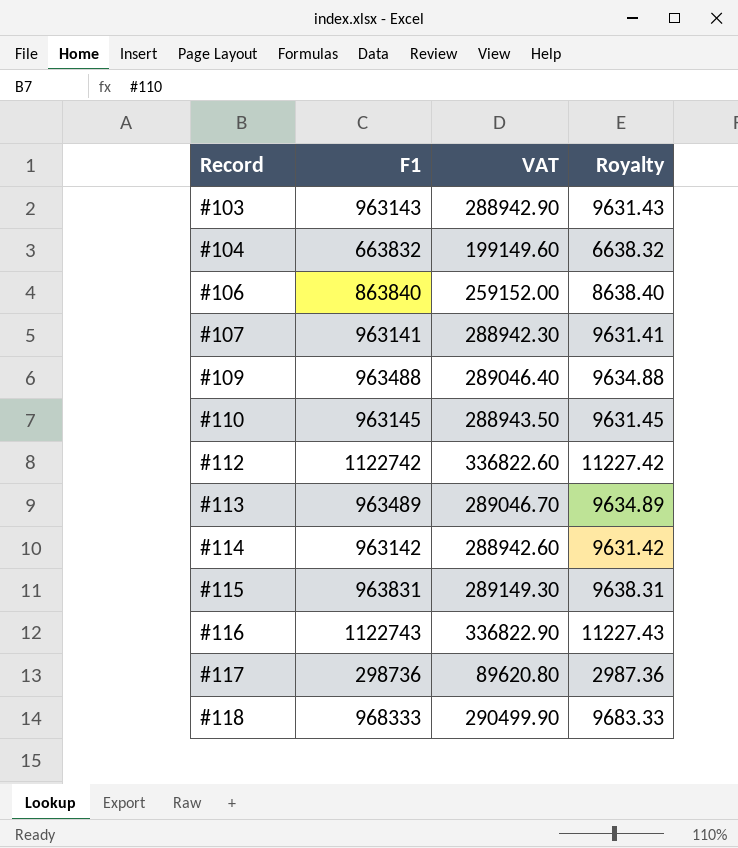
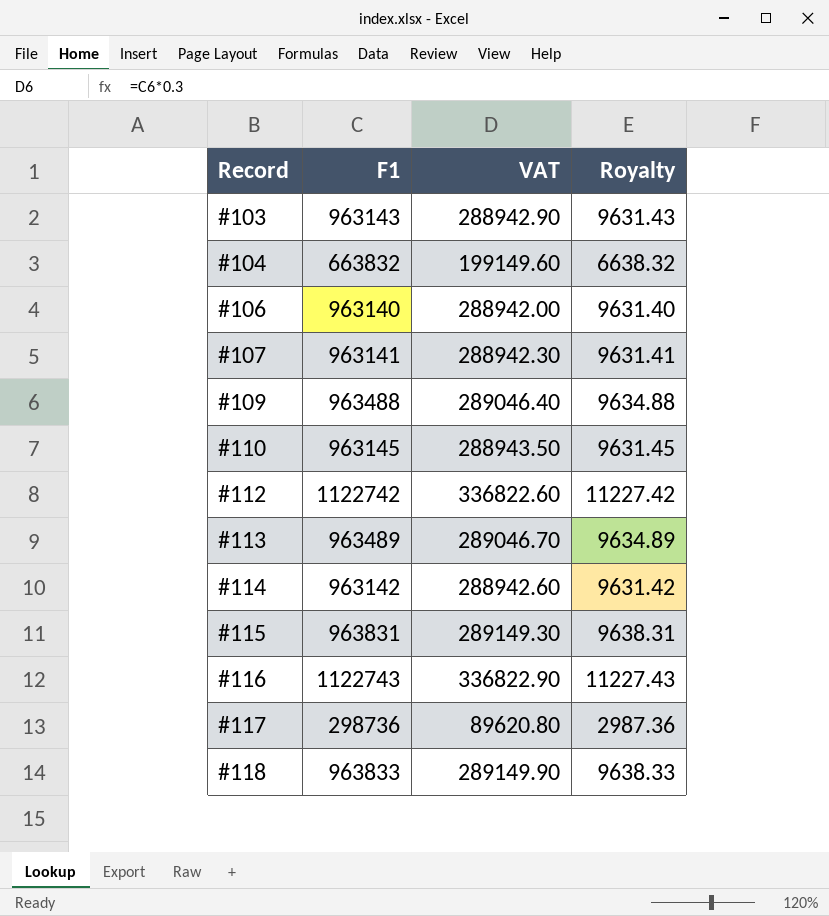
#106 | F1: 863840 -> 963140
#106 | VAT: 259152.00 -> 288942.00
#106 | Royalty: 8638.40 -> 9631.40
#118 | F1: 968333 -> 963833
#118 | VAT: 290499.90 -> 289149.90
#118 | Royalty: 9683.33 -> 9638.33

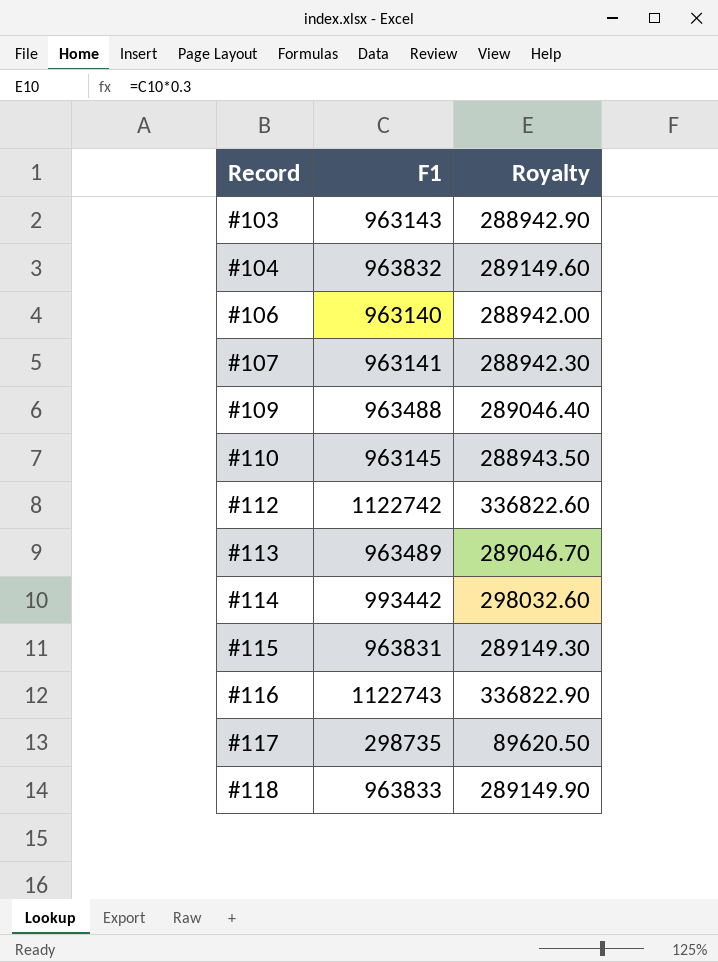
column VAT | formula: [F1] * 0.3 -> none
column Royalty | formula: [F1] * 0.01 -> [F1] * 0.3
#104 | F1: 663832 -> 963832
#114 | F1: 963142 -> 993442
#117 | F1: 298736 -> 298735

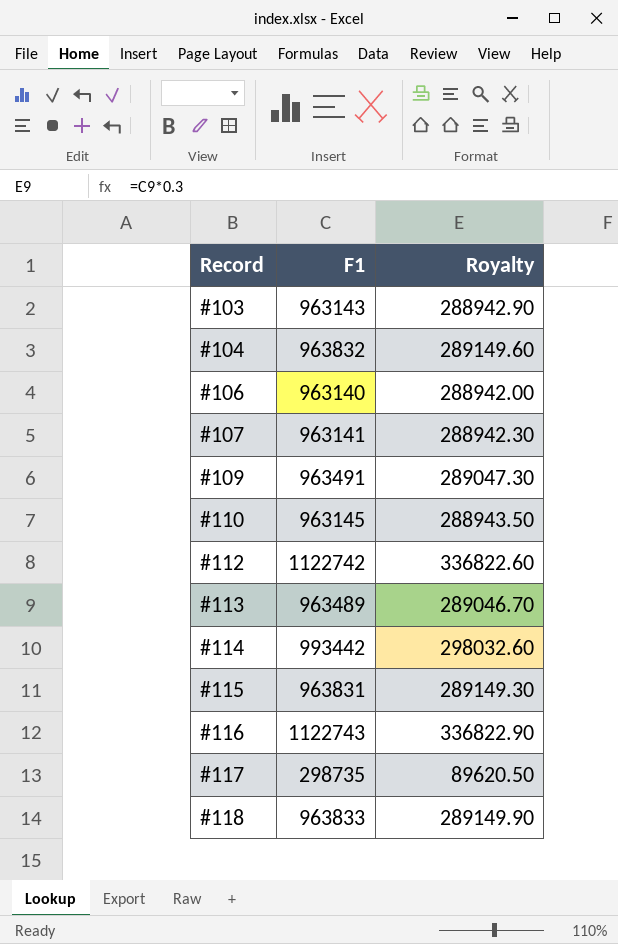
#109 | F1: 963488 -> 963491
#109 | Royalty: 289046.40 -> 289047.30

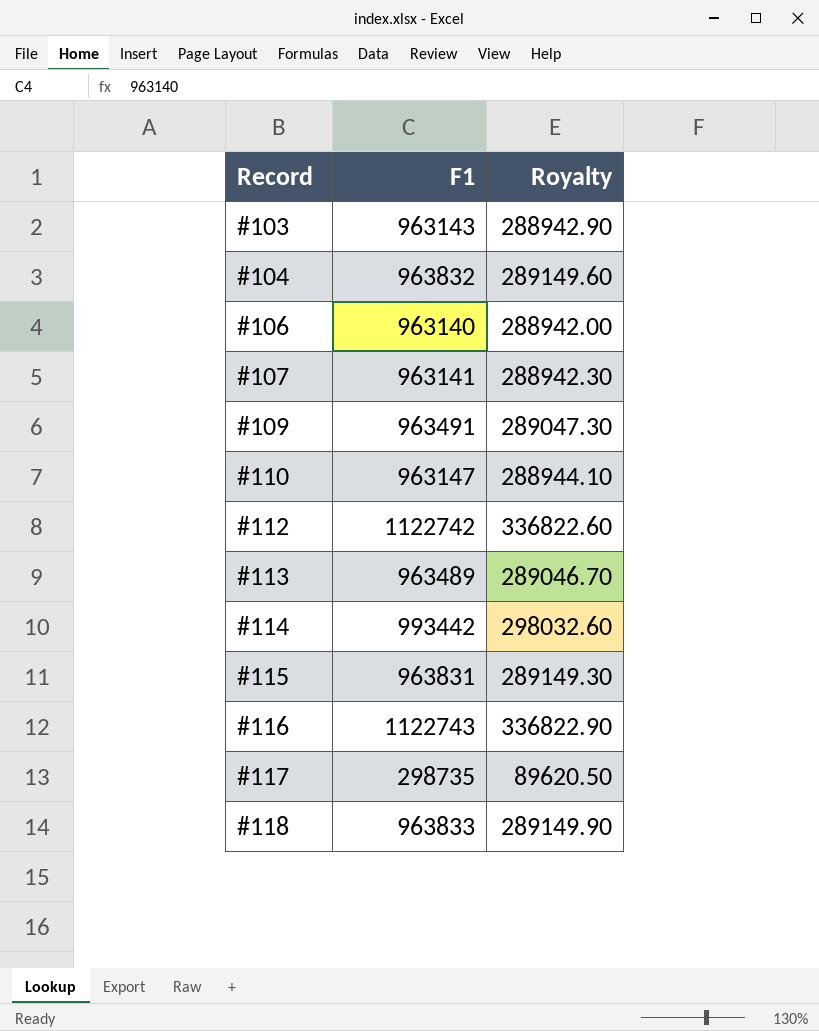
#110 | F1: 963145 -> 963147
#110 | Royalty: 288943.50 -> 288944.10

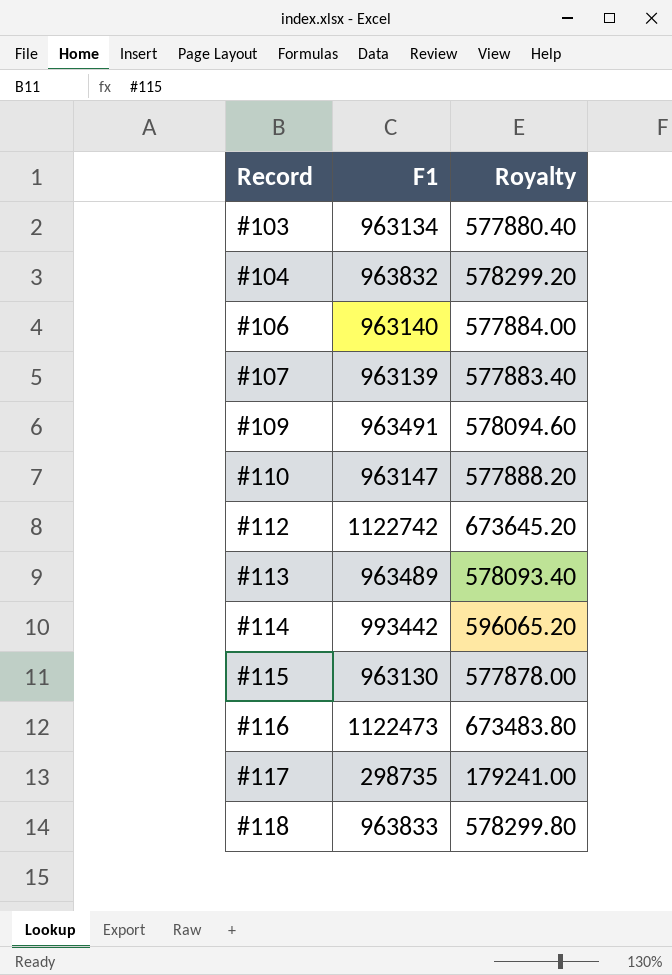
column Royalty | formula: [F1] * 0.3 -> [F1] * 0.6
#103 | F1: 963143 -> 963134
#107 | F1: 963141 -> 963139
#115 | F1: 963831 -> 963130
#116 | F1: 1122743 -> 1122473

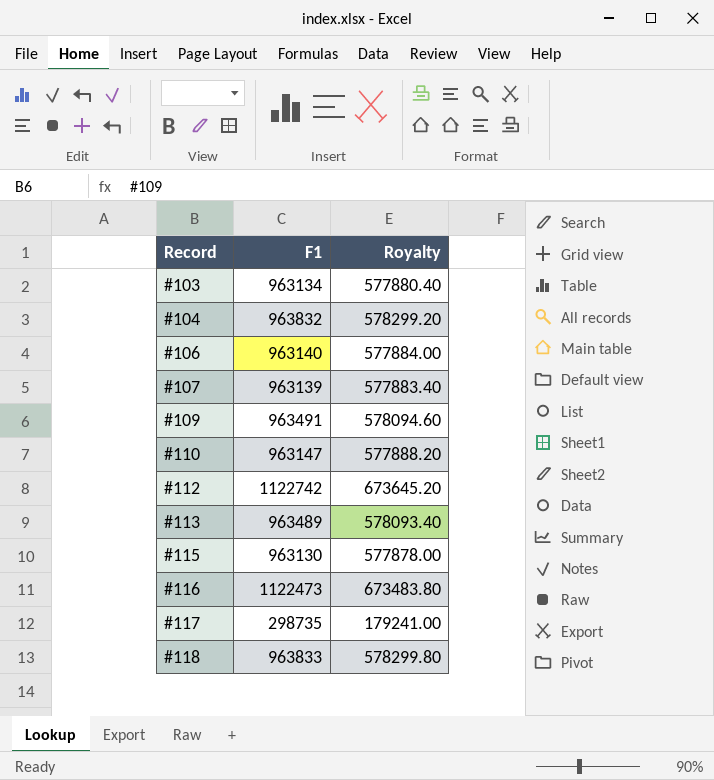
row #114: 993442 | 596065.20 -> none

